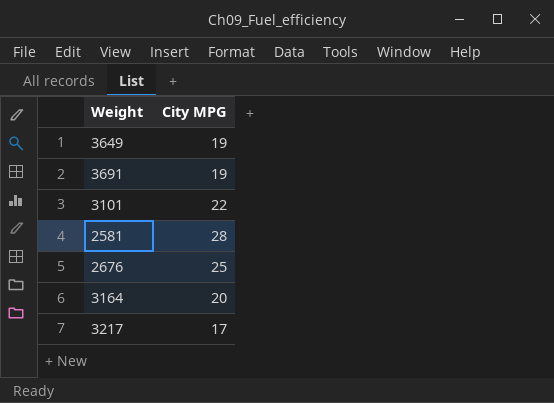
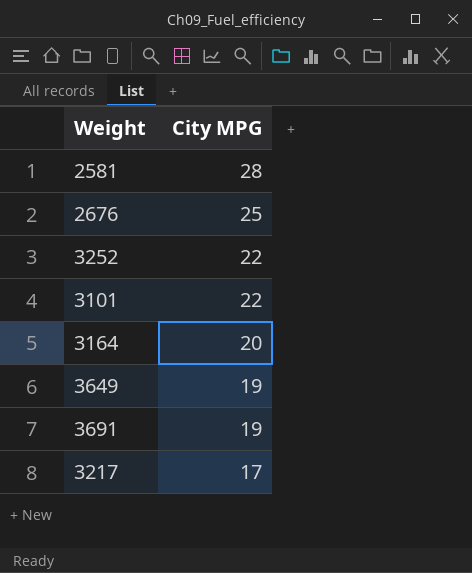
row order: none -> City MPG descending
row 3252: none -> 22

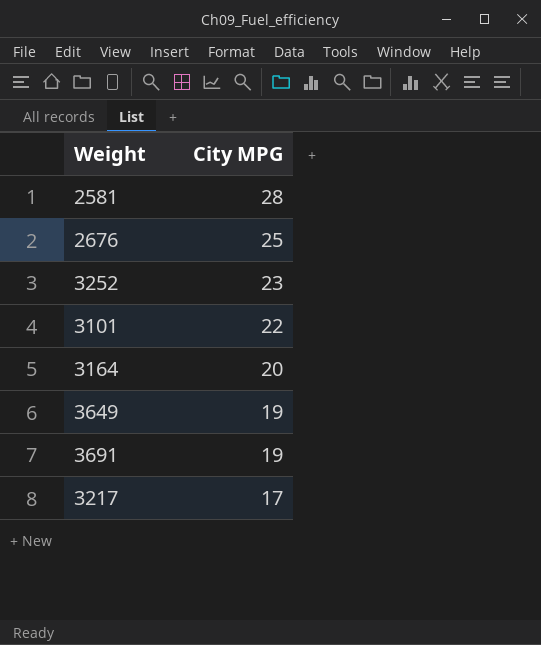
3252 | City MPG: 22 -> 23

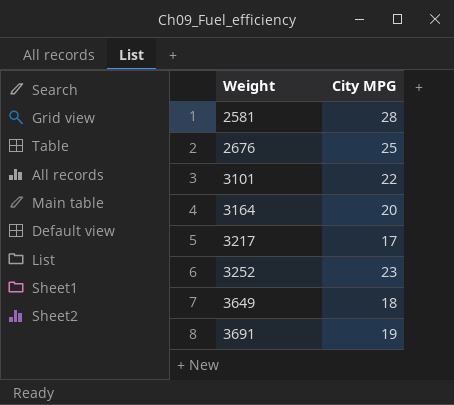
row order: City MPG descending -> Weight ascending
3649 | City MPG: 19 -> 18

